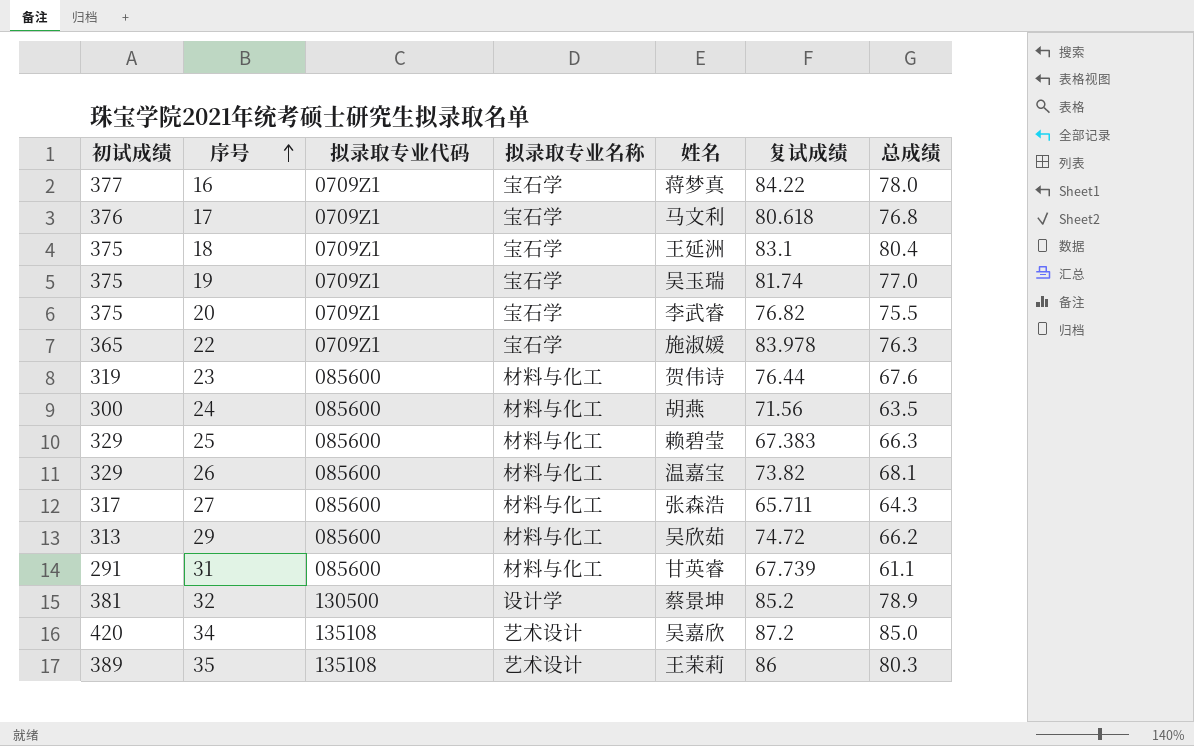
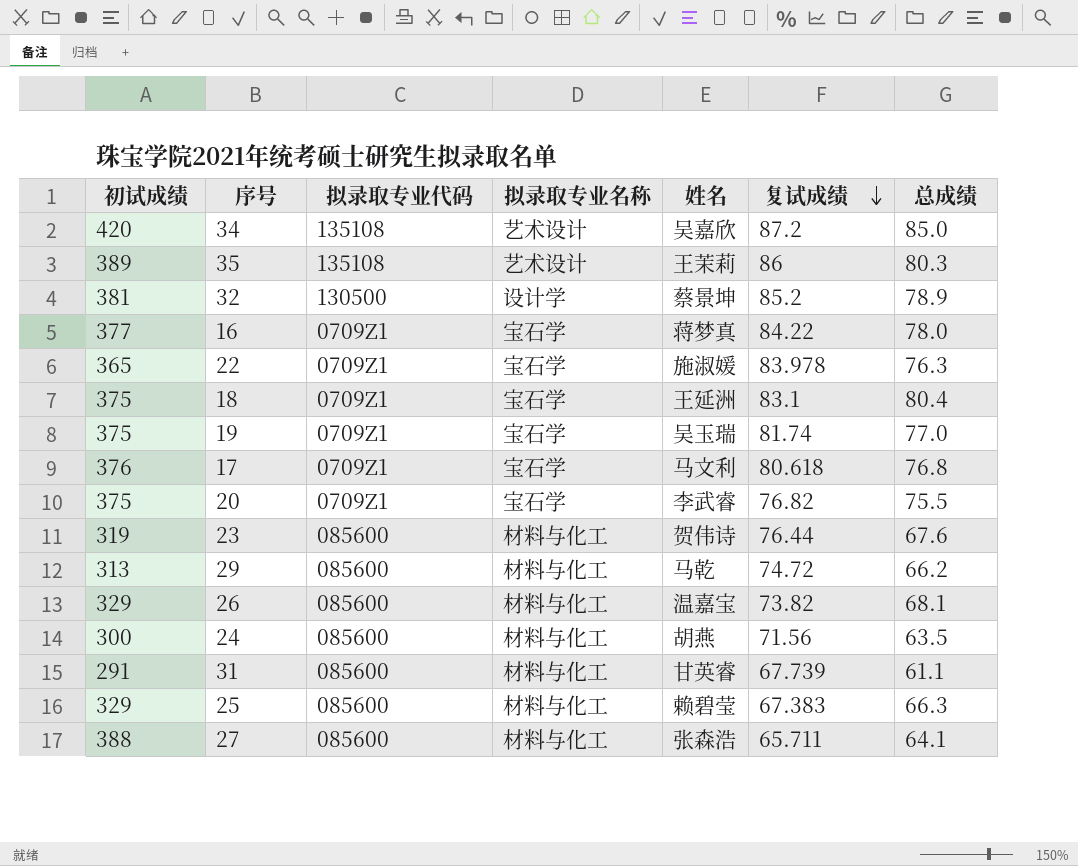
row order: 序号 ascending -> 复试成绩 descending
29 | 姓名: 吴欣茹 -> 马乾
27 | 初试成绩: 317 -> 388
27 | 总成绩: 64.3 -> 64.1

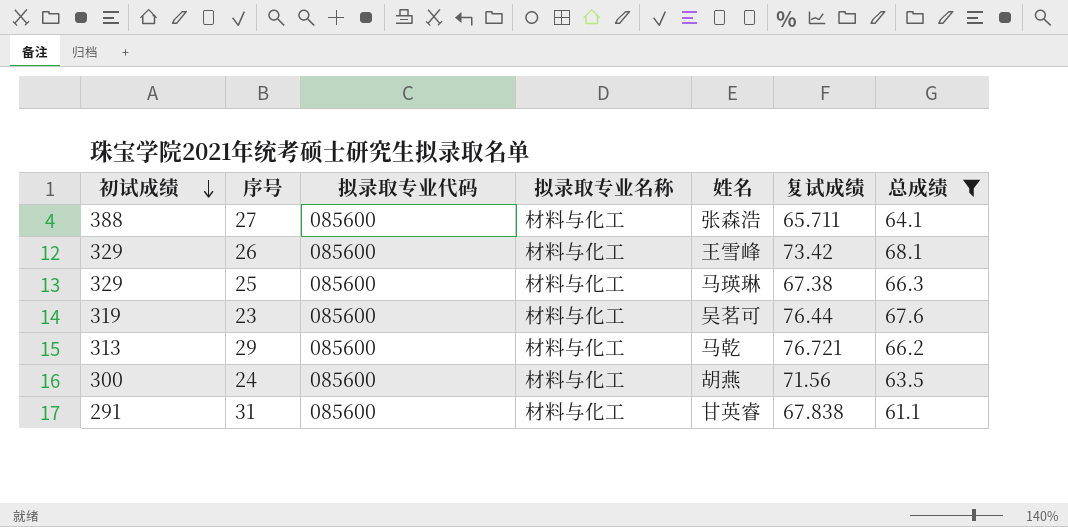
filter: none -> 总成绩 <= 68.1
row order: 复试成绩 descending -> 初试成绩 descending
26 | 姓名: 温嘉宝 -> 王雪峰
26 | 复试成绩: 73.82 -> 73.42
25 | 姓名: 赖碧莹 -> 马瑛琳
25 | 复试成绩: 67.383 -> 67.38
23 | 姓名: 贺伟诗 -> 吴茗可
29 | 复试成绩: 74.72 -> 76.721
31 | 复试成绩: 67.739 -> 67.838

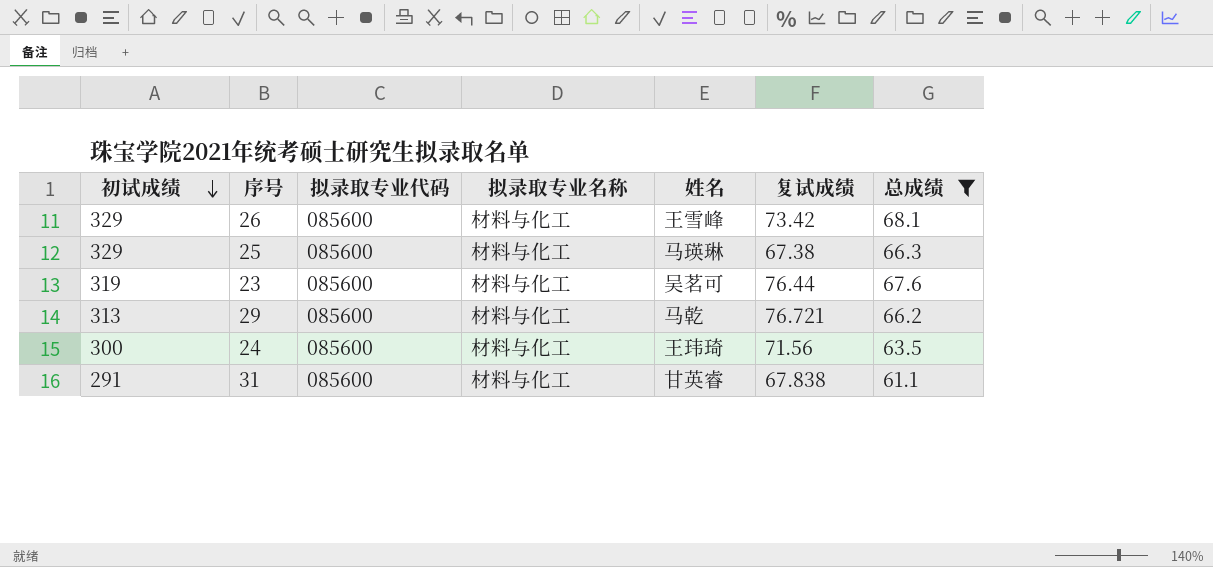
row 27: 388 | 085600 | 材料与化工 | 张森浩 | 65.711 | 64.1 -> none
24 | 姓名: 胡燕 -> 王玮琦

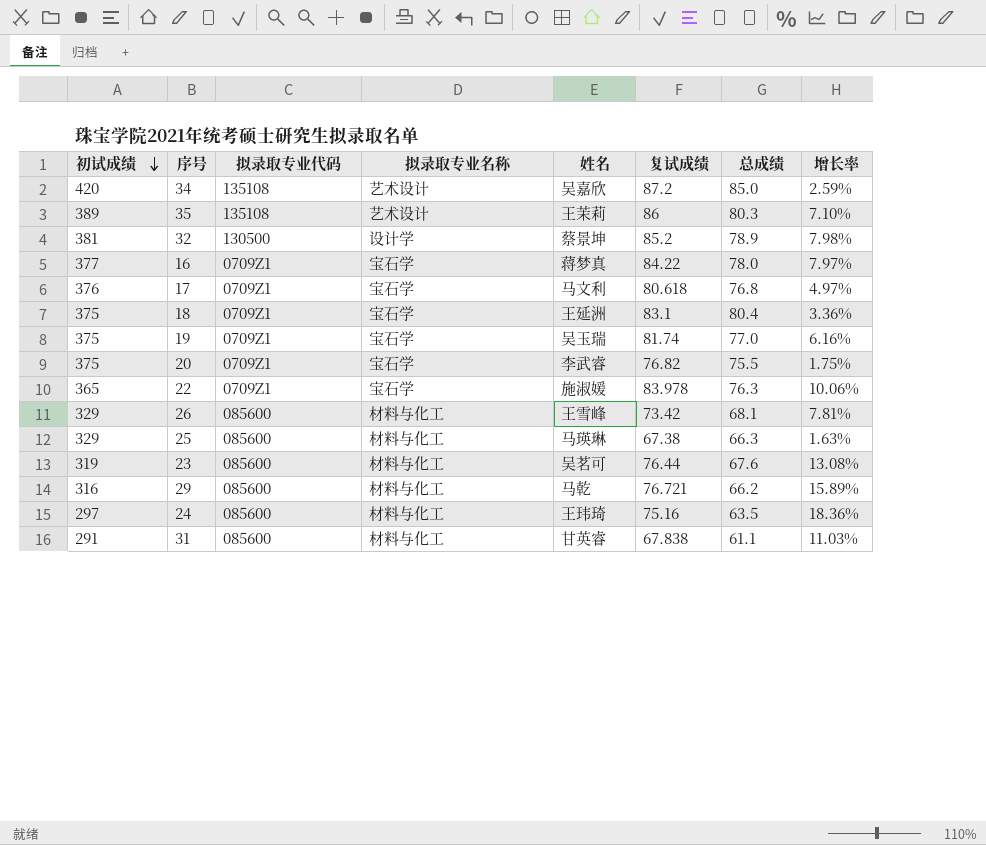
filter: 总成绩 <= 68.1 -> none
column 增长率 | formula: none -> ([复试成绩] - [总成绩]) / [总成绩]
29 | 初试成绩: 313 -> 316
24 | 初试成绩: 300 -> 297
24 | 复试成绩: 71.56 -> 75.16

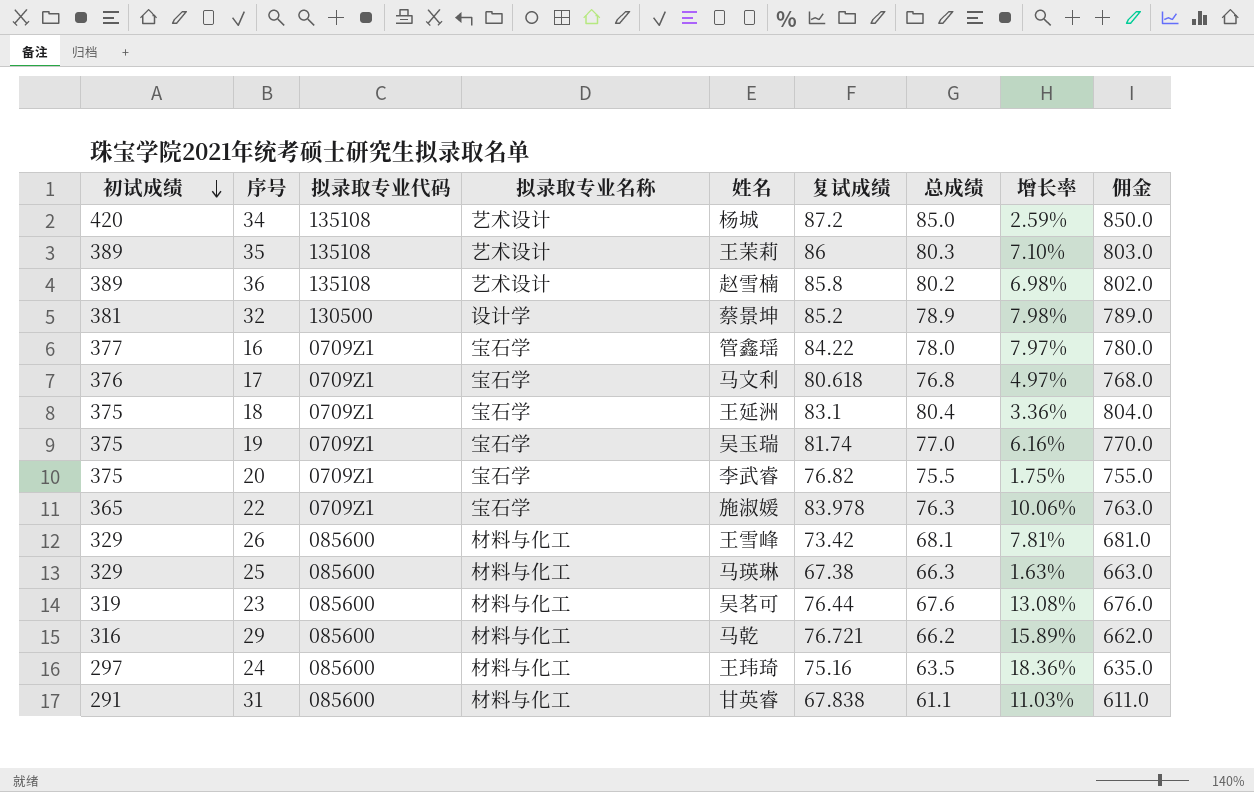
column 佣金 | formula: none -> [总成绩] * 10
34 | 姓名: 吴嘉欣 -> 杨城
row 36: none -> 389 | 135108 | 艺术设计 | 赵雪楠 | 85.8 | 80.2 | 6.98% | 802.0
16 | 姓名: 蒋梦真 -> 管鑫瑶

